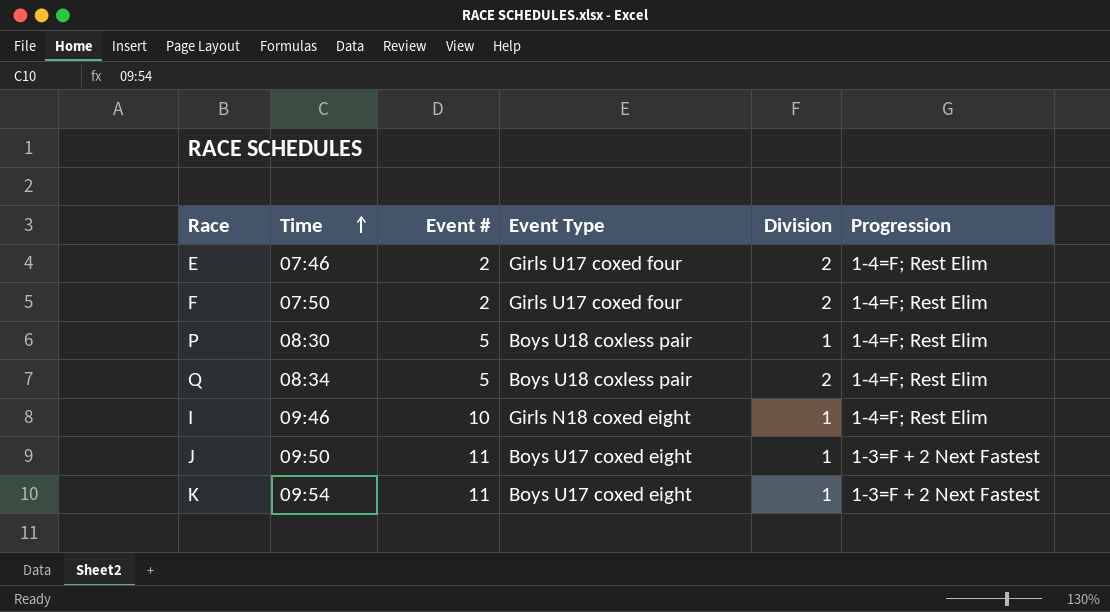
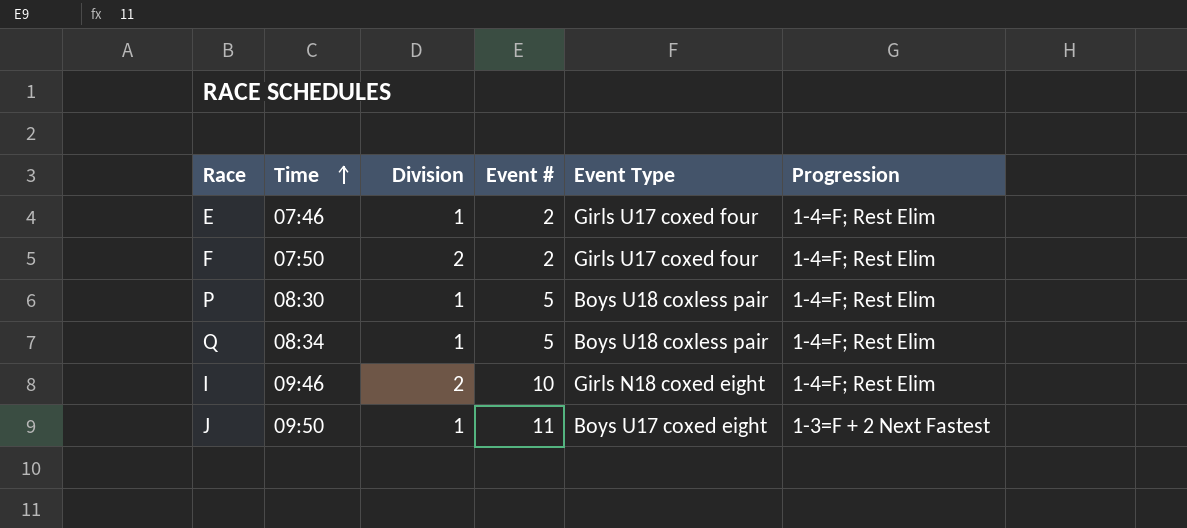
column Division | position: 5 -> 3
row K: 09:54 | 11 | Boys U17 coxed eight | 1 | 1-3=F + 2 Next Fastest -> none
E | Division: 2 -> 1
Q | Division: 2 -> 1
I | Division: 1 -> 2

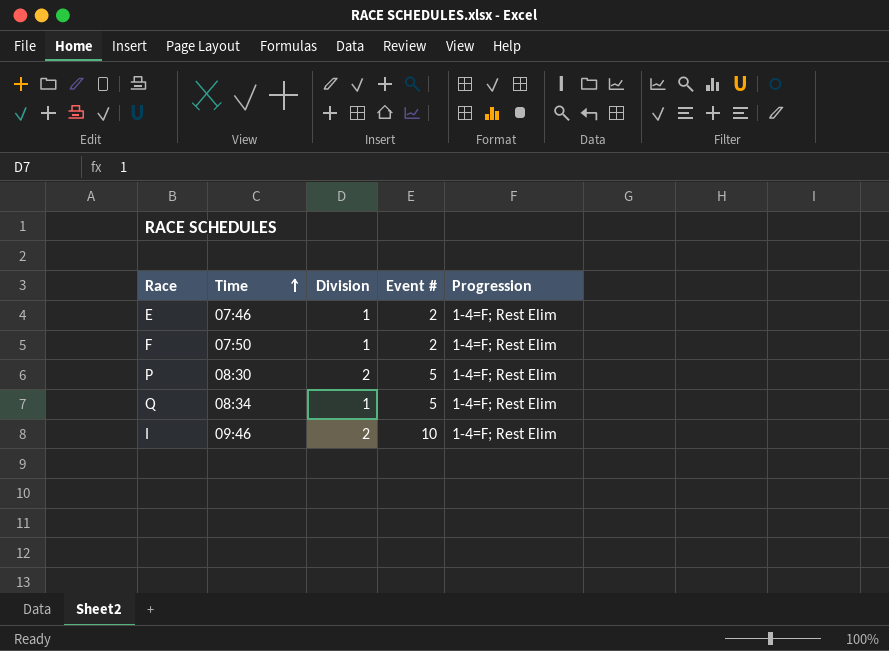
column Event Type | position: 5 -> none
row J: 09:50 | 1 | 11 | Boys U17 coxed eight | 1-3=F + 2 Next Fastest -> none
F | Division: 2 -> 1
P | Division: 1 -> 2

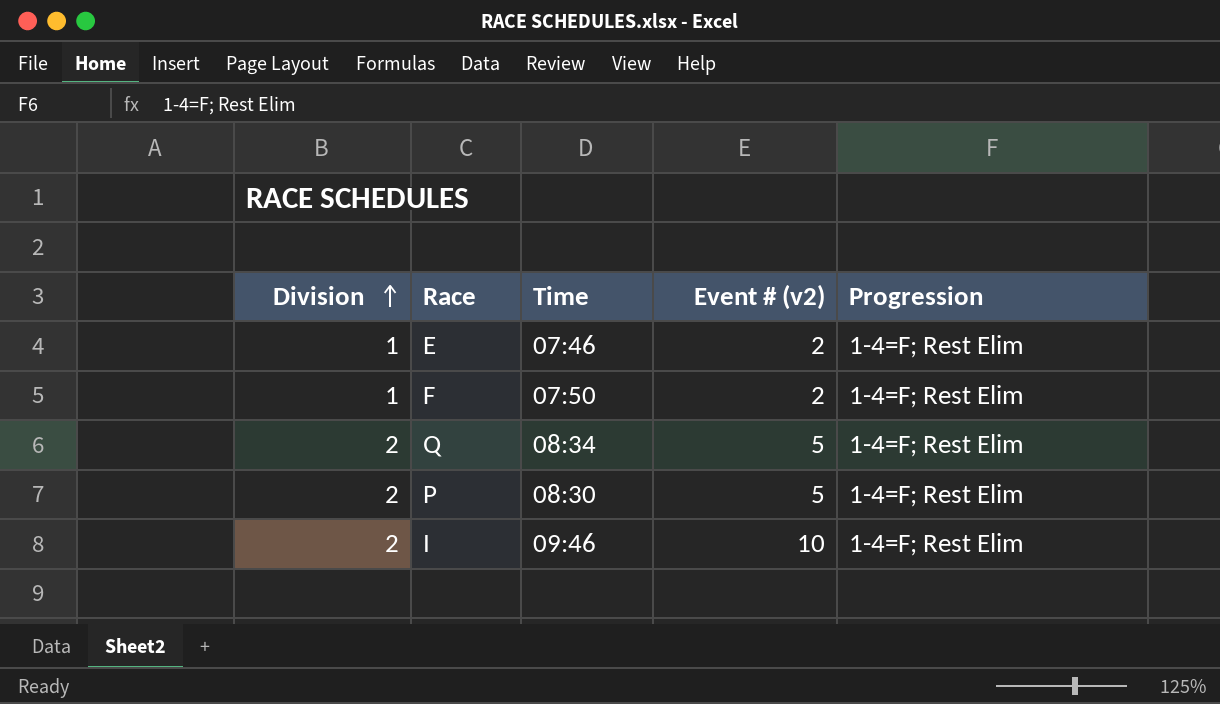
row order: Time ascending -> Division ascending
column Division | position: 3 -> 1
column name: Event # -> Event # (v2)
Q | Division: 1 -> 2

